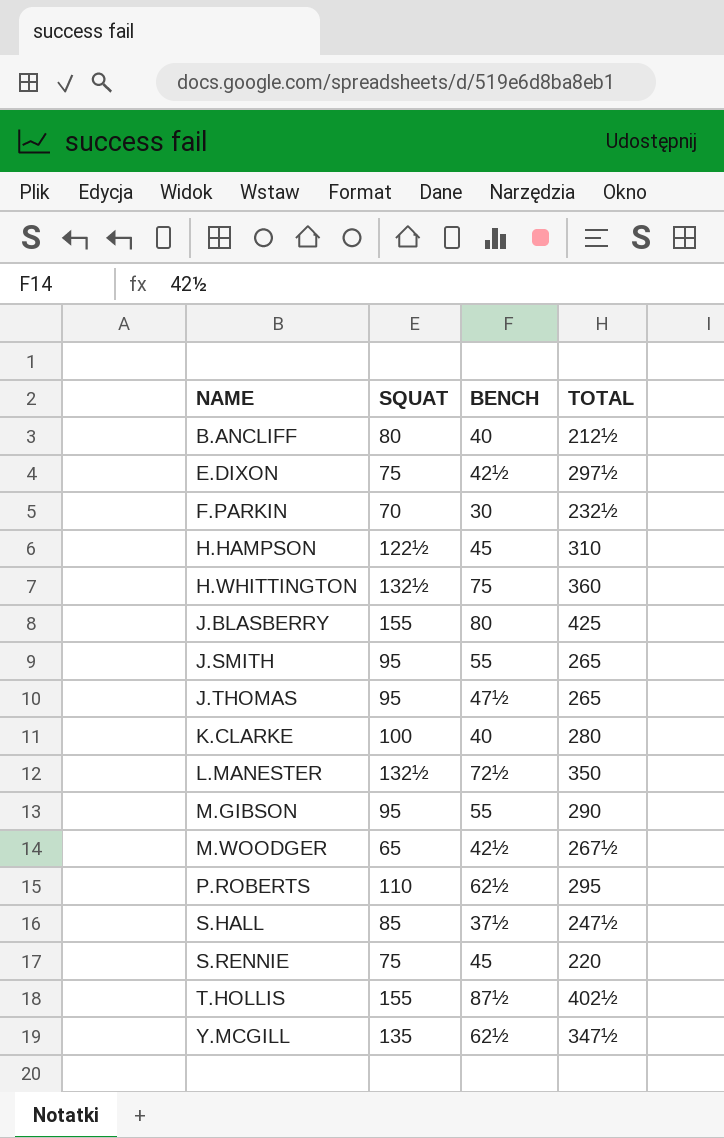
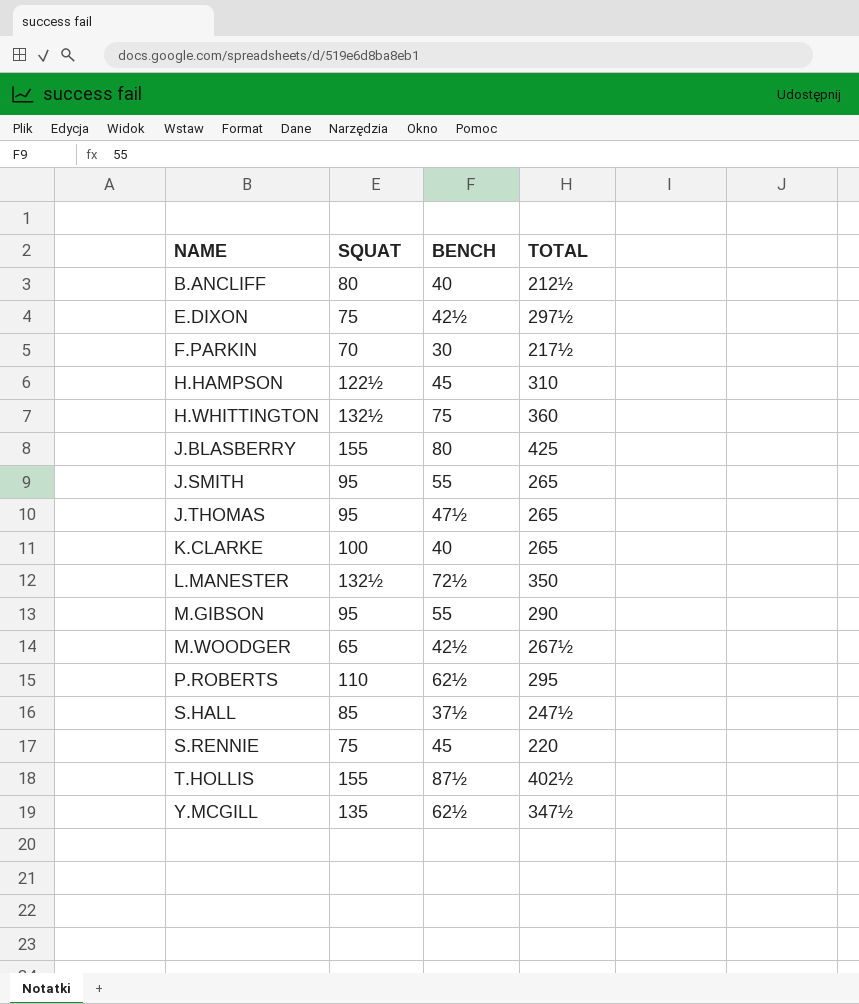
F.PARKIN | TOTAL: 232½ -> 217½
K.CLARKE | TOTAL: 280 -> 265

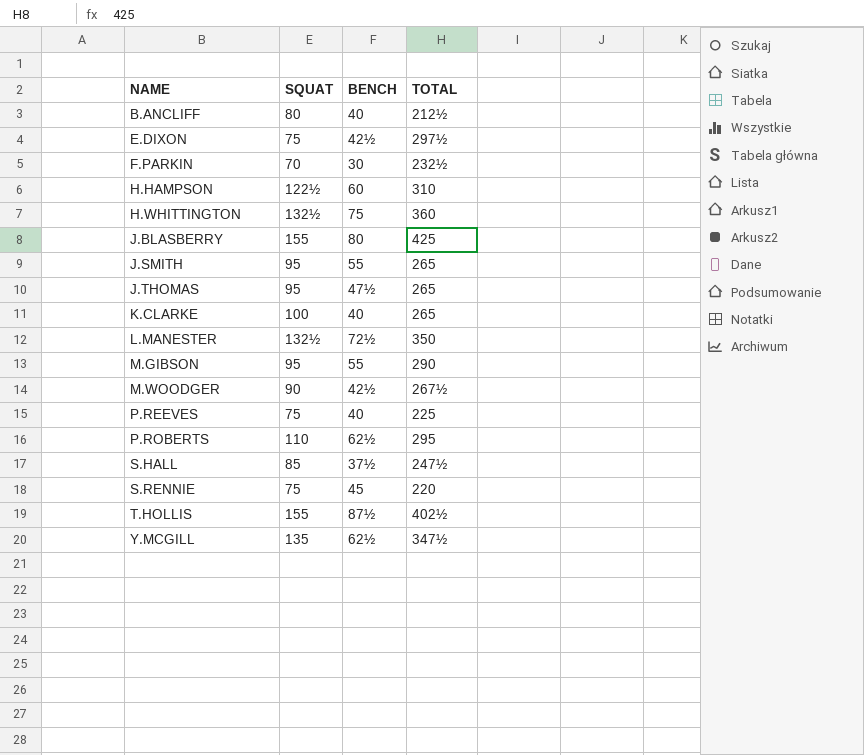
F.PARKIN | TOTAL: 217½ -> 232½
H.HAMPSON | BENCH: 45 -> 60
M.WOODGER | SQUAT: 65 -> 90
row P.REEVES: none -> 75 | 40 | 225

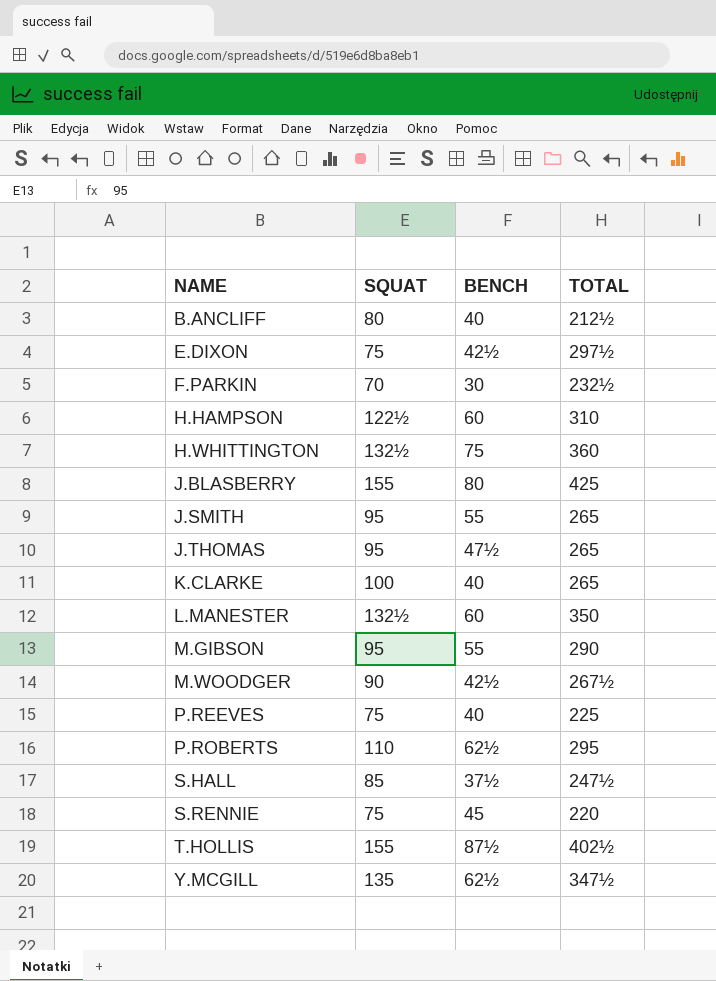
L.MANESTER | BENCH: 72½ -> 60

